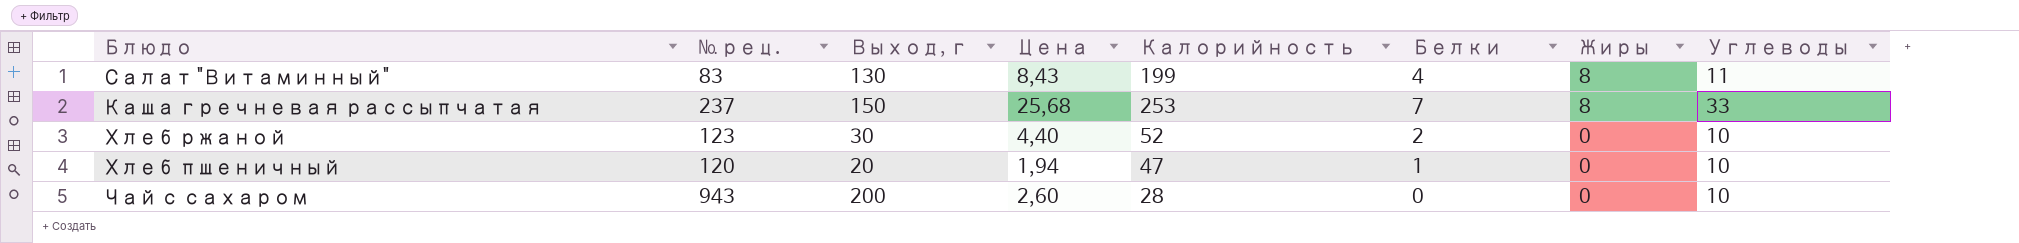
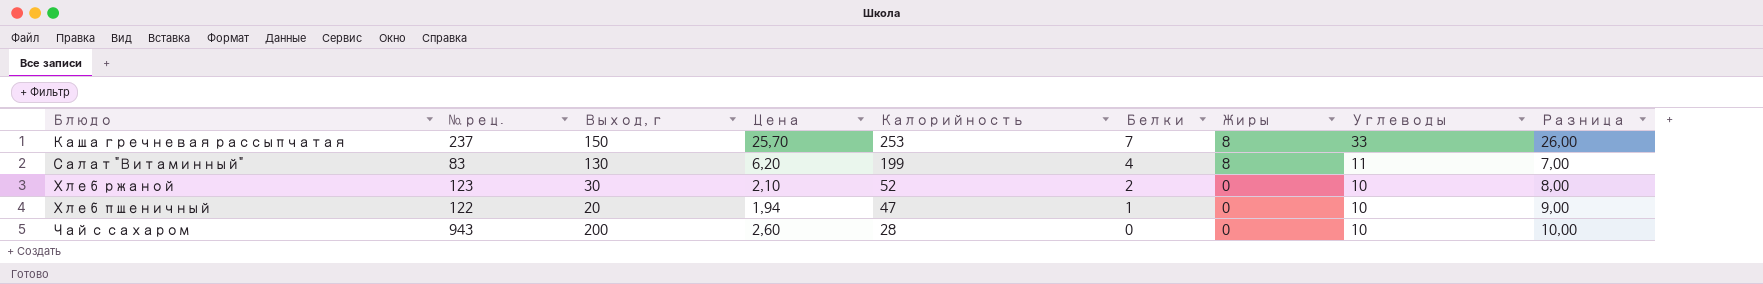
row order: Жиры descending -> Калорийность descending
column Разница | formula: none -> [Углеводы] - [Белки]
Каша гречневая рассыпчатая | Цена: 25,68 -> 25,70
Салат "Витаминный" | Цена: 8,43 -> 6,20
Хлеб ржаной | Цена: 4,40 -> 2,10
Хлеб пшеничный | № рец.: 120 -> 122

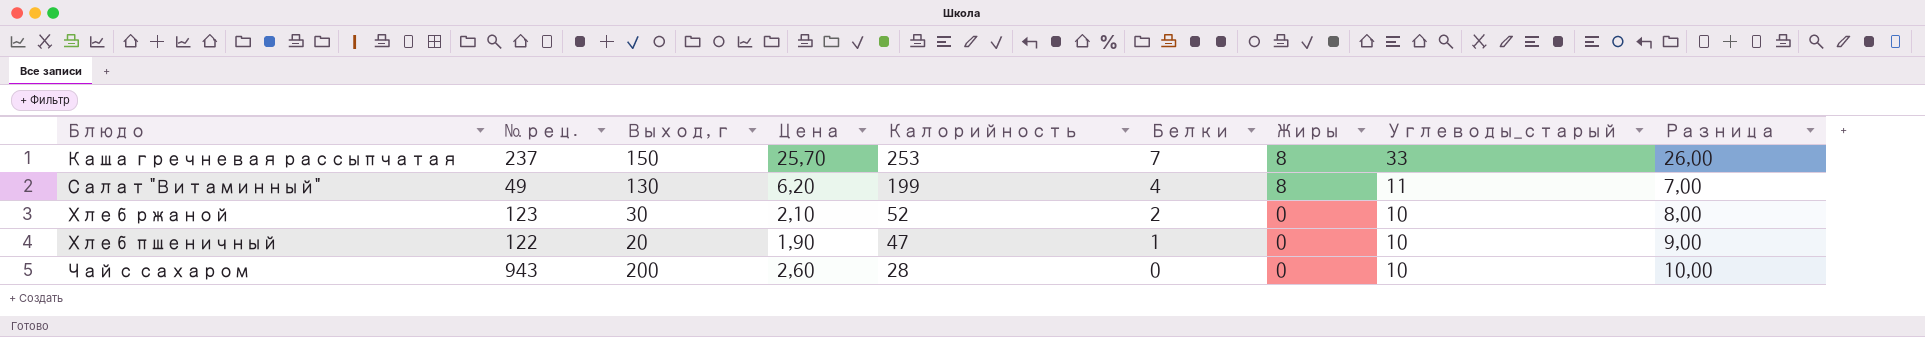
column name: Углеводы -> Углеводы_старый
Салат "Витаминный" | № рец.: 83 -> 49
Хлеб пшеничный | Цена: 1,94 -> 1,90

